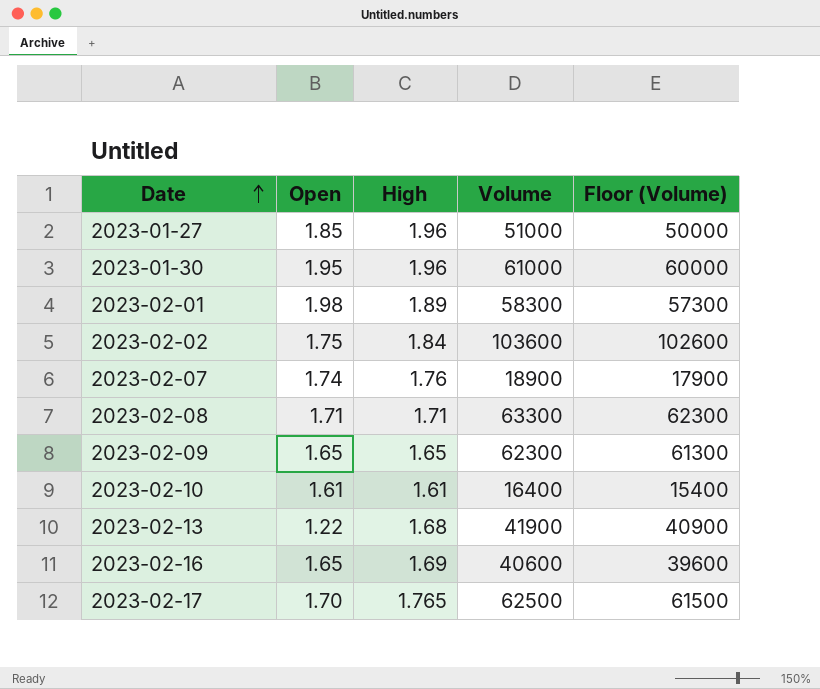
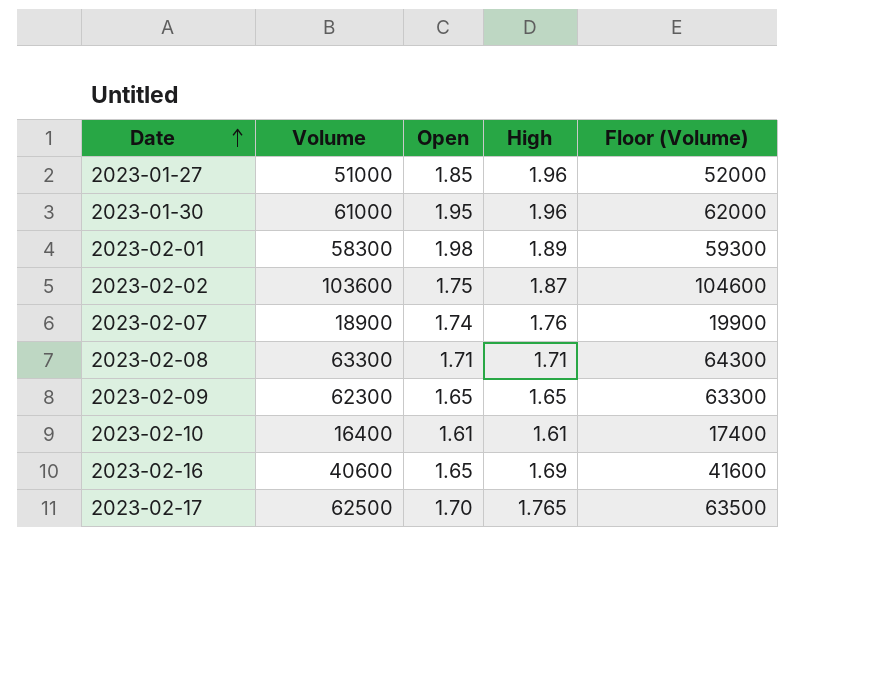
column Volume | position: 4 -> 2
column Floor (Volume) | formula: [Volume] - 1000 -> [Volume] + 1000
row 2023-02-13: 1.22 | 1.68 | 41900 | 40900 -> none
2023-02-02 | High: 1.84 -> 1.87

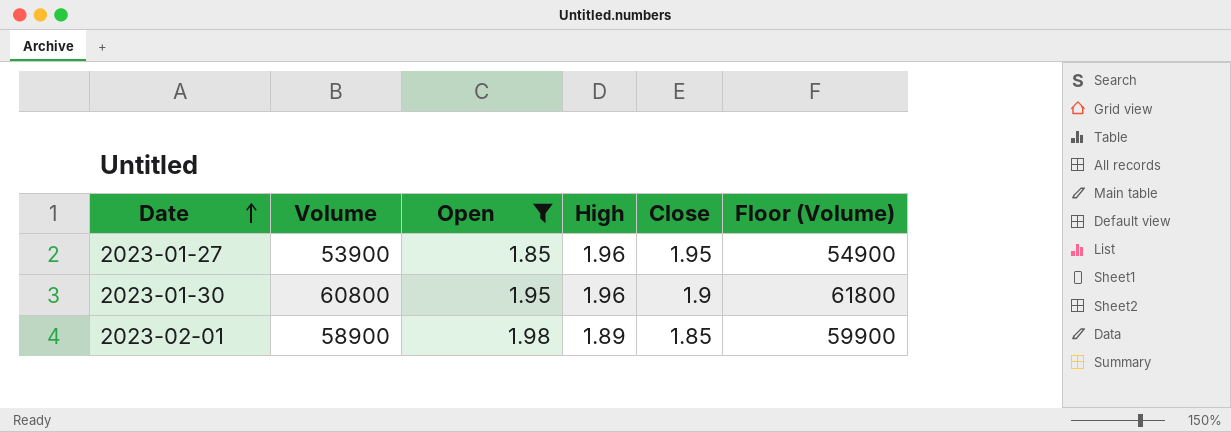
filter: none -> Open >= 1.85
column Close | position: none -> 5
2023-01-27 | Volume: 51000 -> 53900
2023-01-27 | Floor (Volume): 52000 -> 54900
2023-01-30 | Volume: 61000 -> 60800
2023-01-30 | Floor (Volume): 62000 -> 61800
2023-02-01 | Volume: 58300 -> 58900
2023-02-01 | Floor (Volume): 59300 -> 59900

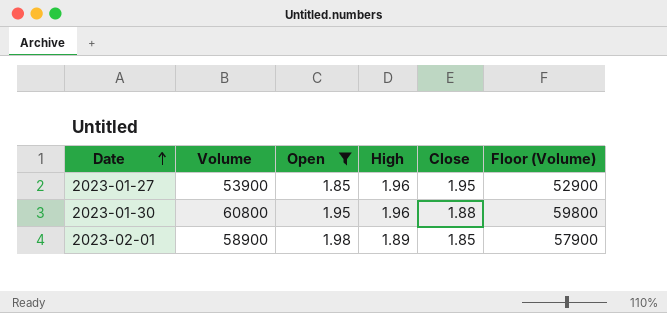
column Floor (Volume) | formula: [Volume] + 1000 -> [Volume] - 1000
2023-01-30 | Close: 1.9 -> 1.88

